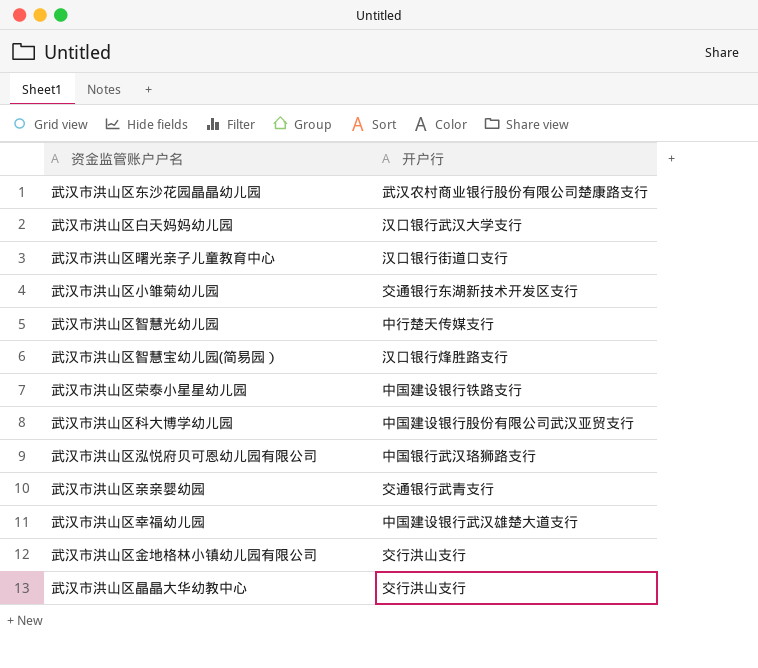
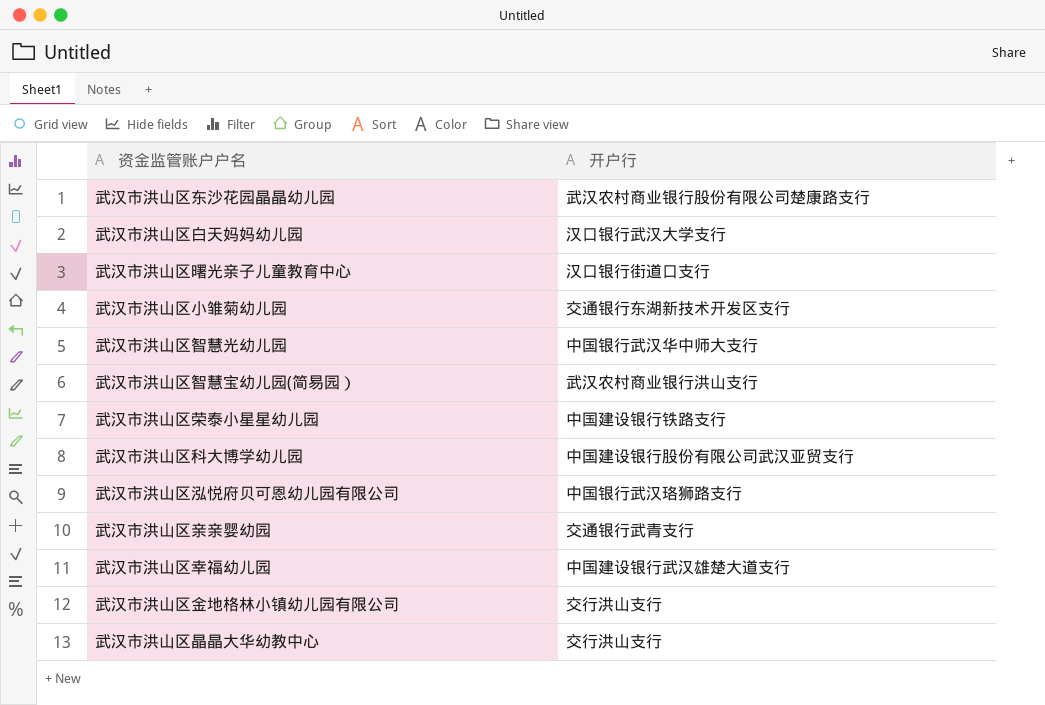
武汉市洪山区智慧光幼儿园 | 开户行: 中行楚天传媒支行 -> 中国银行武汉华中师大支行
武汉市洪山区智慧宝幼儿园(简易园） | 开户行: 汉口银行烽胜路支行 -> 武汉农村商业银行洪山支行

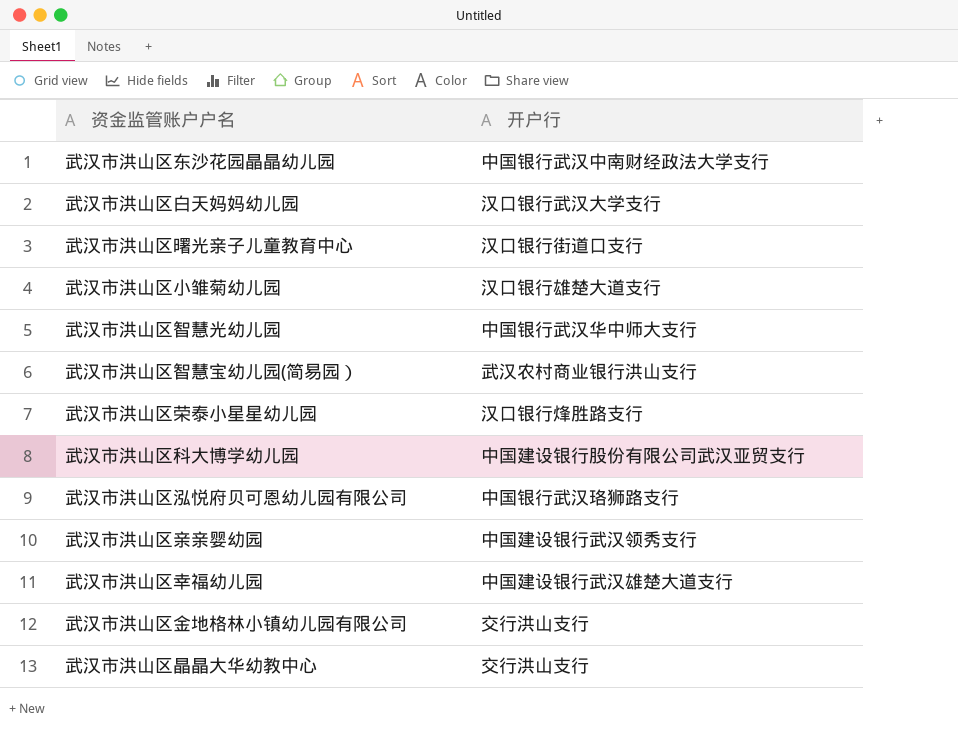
武汉市洪山区东沙花园晶晶幼儿园 | 开户行: 武汉农村商业银行股份有限公司楚康路支行 -> 中国银行武汉中南财经政法大学支行
武汉市洪山区小雏菊幼儿园 | 开户行: 交通银行东湖新技术开发区支行 -> 汉口银行雄楚大道支行
武汉市洪山区荣泰小星星幼儿园 | 开户行: 中国建设银行铁路支行 -> 汉口银行烽胜路支行
武汉市洪山区亲亲婴幼园 | 开户行: 交通银行武青支行 -> 中国建设银行武汉领秀支行

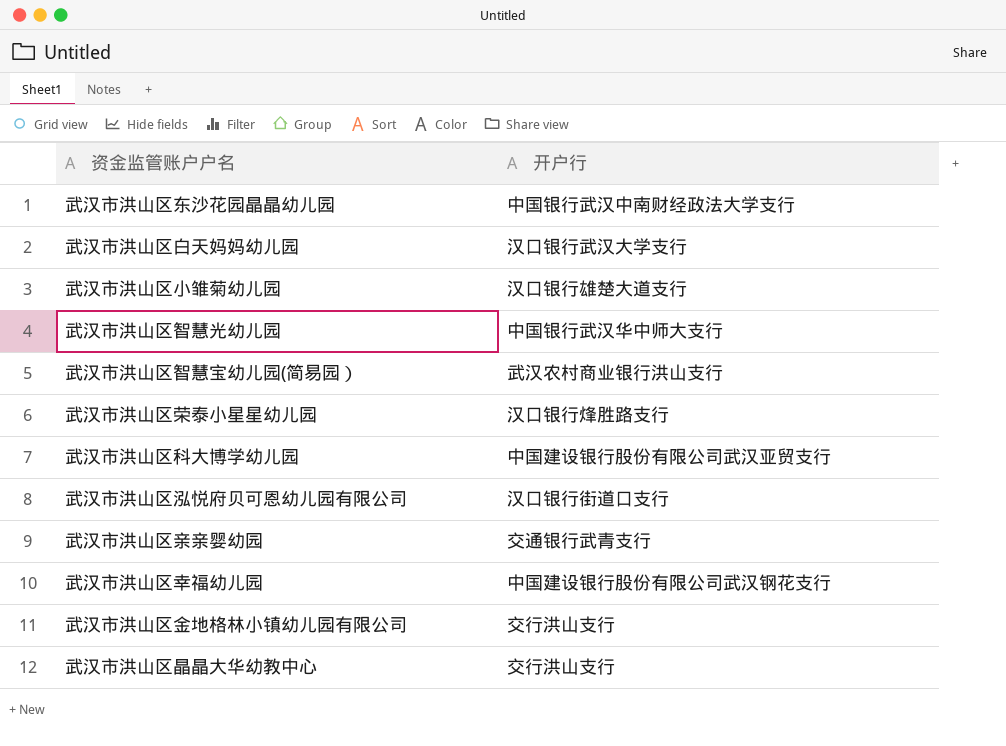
row 武汉市洪山区曙光亲子儿童教育中心: 汉口银行街道口支行 -> none
武汉市洪山区泓悦府贝可恩幼儿园有限公司 | 开户行: 中国银行武汉珞狮路支行 -> 汉口银行街道口支行
武汉市洪山区亲亲婴幼园 | 开户行: 中国建设银行武汉领秀支行 -> 交通银行武青支行
武汉市洪山区幸福幼儿园 | 开户行: 中国建设银行武汉雄楚大道支行 -> 中国建设银行股份有限公司武汉钢花支行

